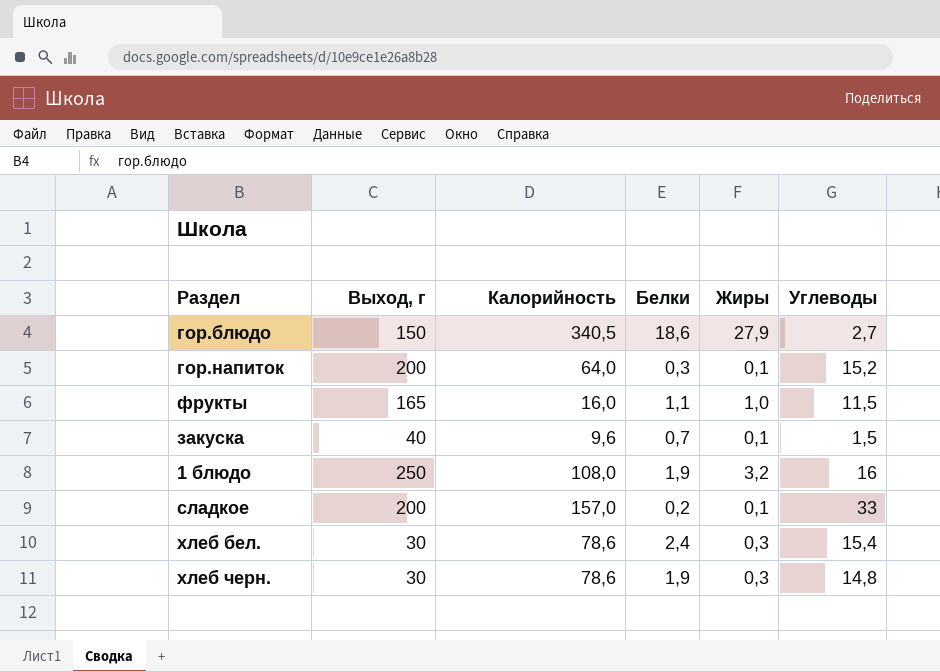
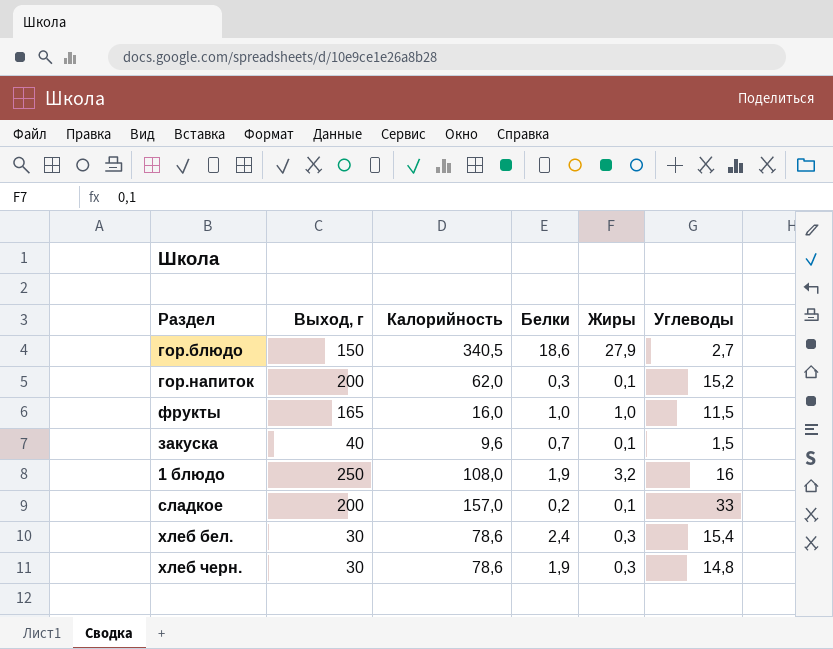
гор.напиток | Калорийность: 64,0 -> 62,0
фрукты | Белки: 1,1 -> 1,0

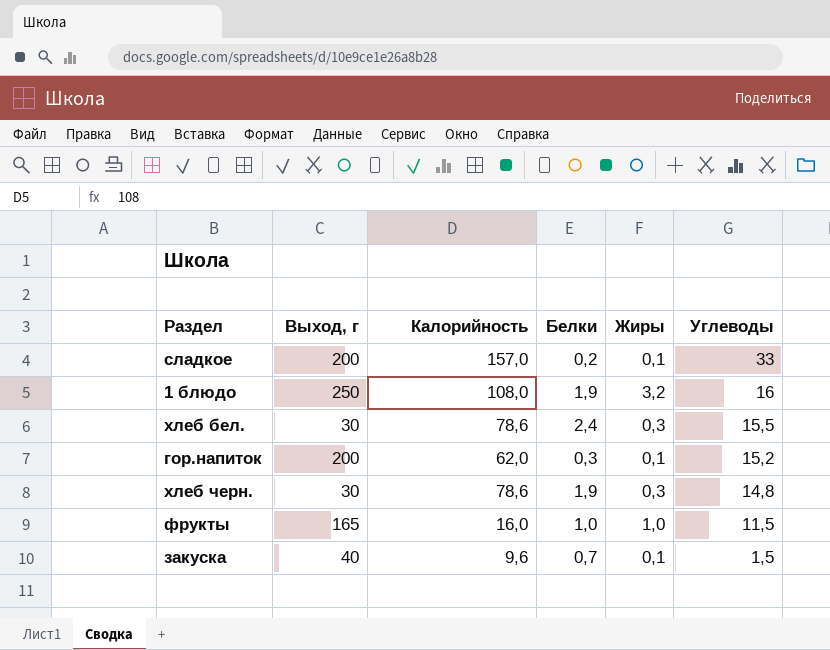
row order: none -> Углеводы descending
row гор.блюдо: 150 | 340,5 | 18,6 | 27,9 | 2,7 -> none
хлеб бел. | Углеводы: 15,4 -> 15,5

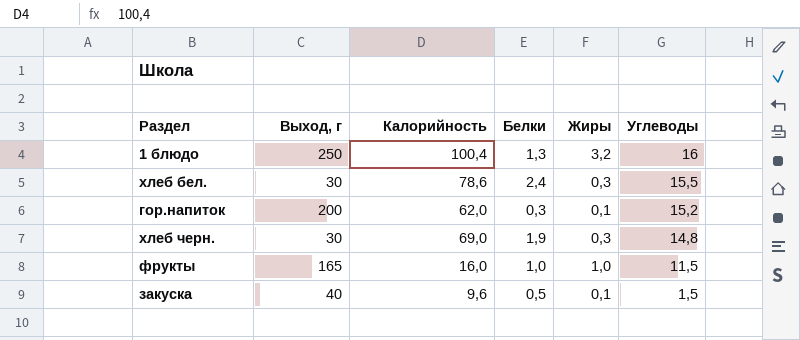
row сладкое: 200 | 157,0 | 0,2 | 0,1 | 33 -> none
1 блюдо | Калорийность: 108,0 -> 100,4
1 блюдо | Белки: 1,9 -> 1,3
хлеб черн. | Калорийность: 78,6 -> 69,0
закуска | Белки: 0,7 -> 0,5

